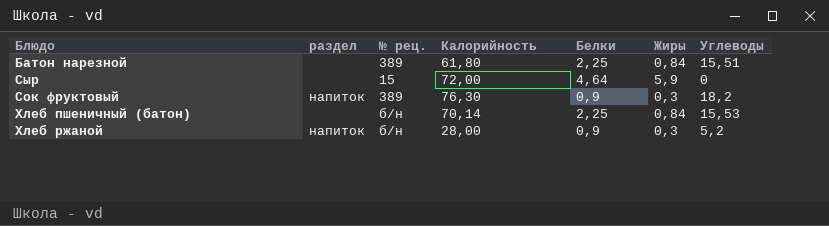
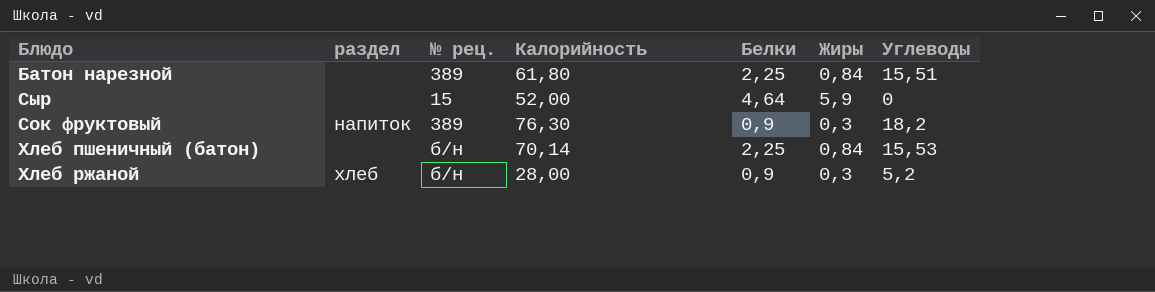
Сыр | Калорийность: 72,00 -> 52,00
Хлеб ржаной | раздел: напиток -> хлеб

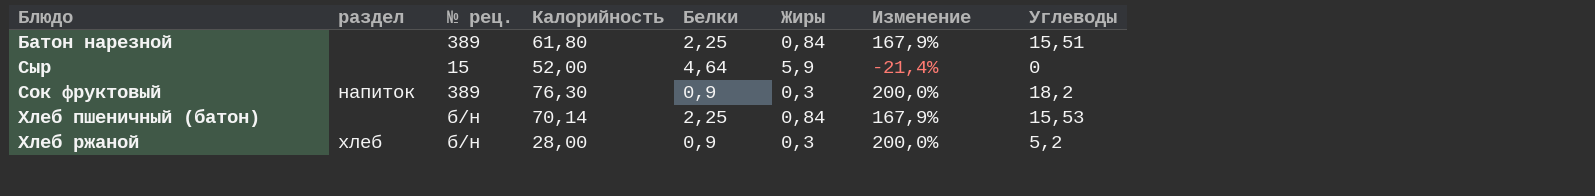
column Изменение | formula: none -> ([Белки] - [Жиры]) / [Жиры]

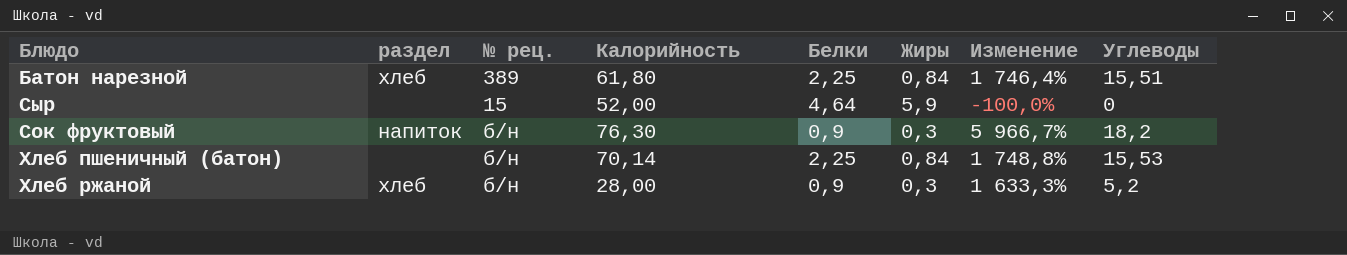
column Изменение | formula: ([Белки] - [Жиры]) / [Жиры] -> ([Углеводы] - [Жиры]) / [Жиры]
Батон нарезной | раздел: none -> хлеб
Сок фруктовый | № рец.: 389 -> б/н

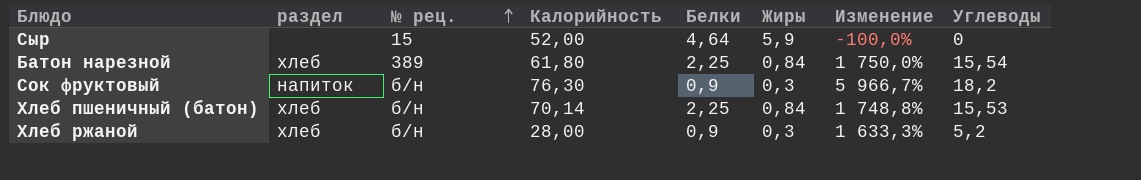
row order: none -> № рец. ascending
Батон нарезной | Изменение: 1 746,4% -> 1 750,0%
Батон нарезной | Углеводы: 15,51 -> 15,54
Хлеб пшеничный (батон) | раздел: none -> хлеб

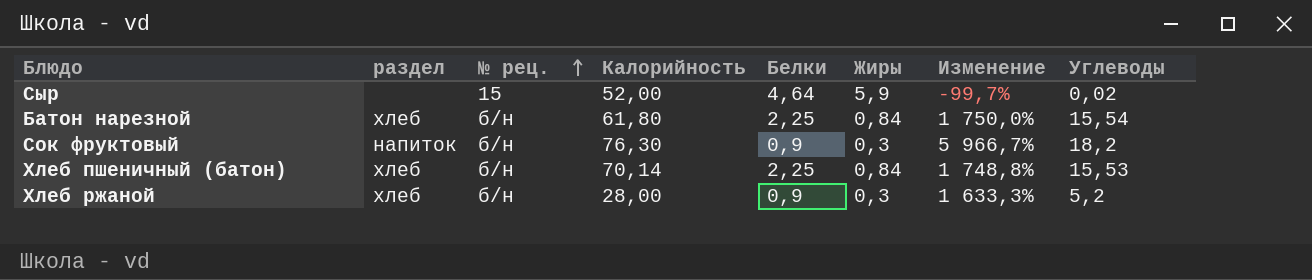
Сыр | Изменение: -100,0% -> -99,7%
Сыр | Углеводы: 0 -> 0,02
Батон нарезной | № рец.: 389 -> б/н

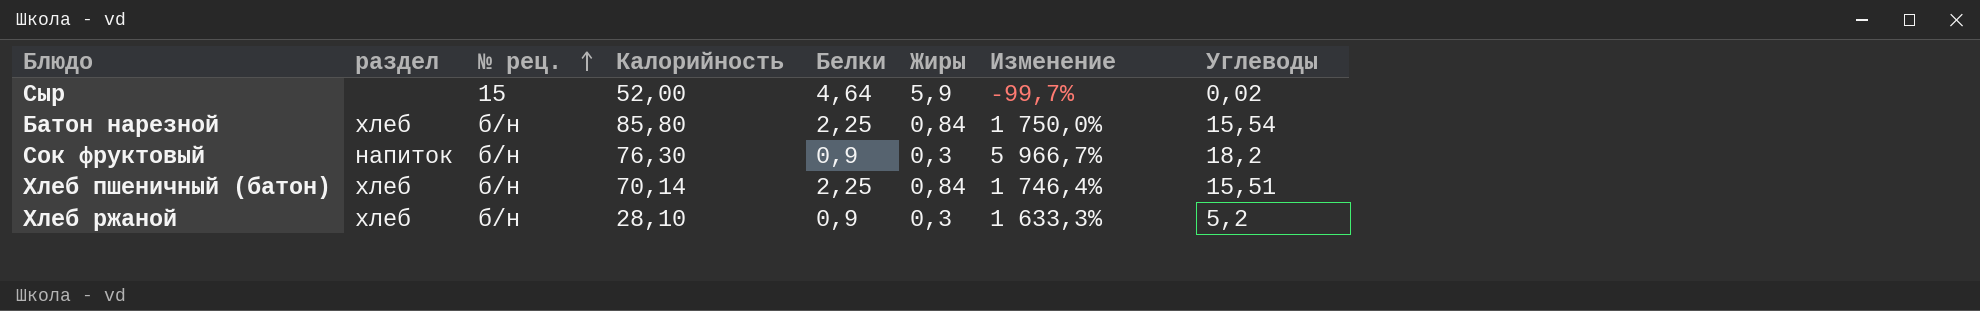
Батон нарезной | Калорийность: 61,80 -> 85,80
Хлеб пшеничный (батон) | Изменение: 1 748,8% -> 1 746,4%
Хлеб пшеничный (батон) | Углеводы: 15,53 -> 15,51
Хлеб ржаной | Калорийность: 28,00 -> 28,10

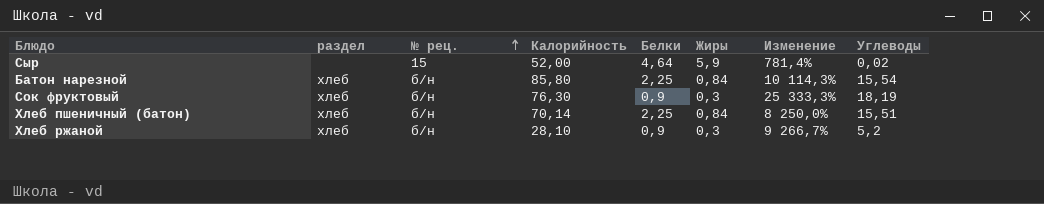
column Изменение | formula: ([Углеводы] - [Жиры]) / [Жиры] -> ([Калорийность] - [Жиры]) / [Жиры]
Сок фруктовый | раздел: напиток -> хлеб
Сок фруктовый | Углеводы: 18,2 -> 18,19

